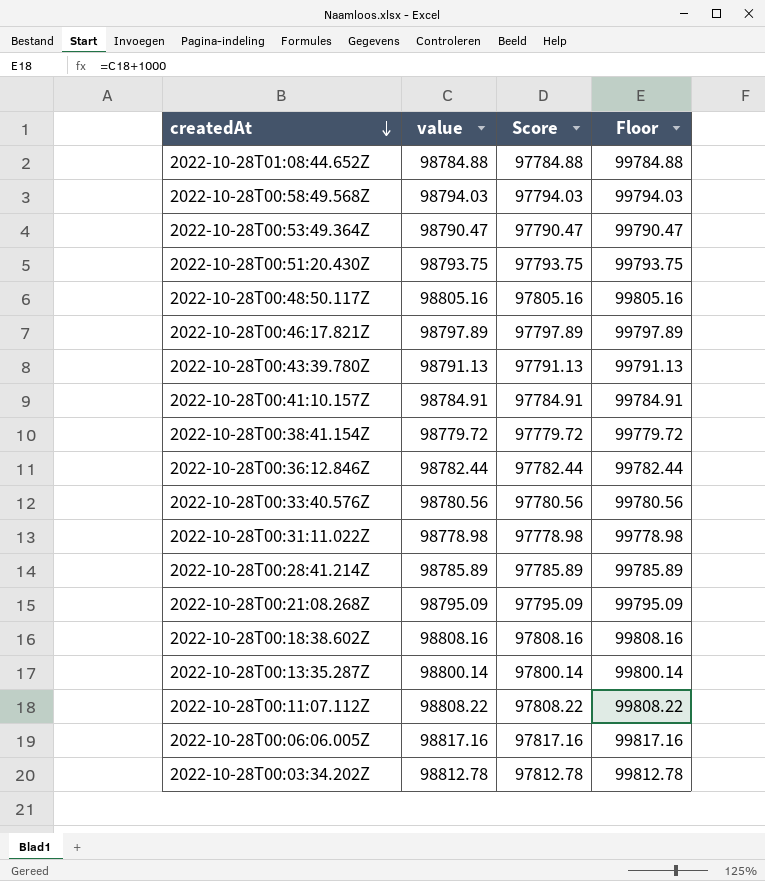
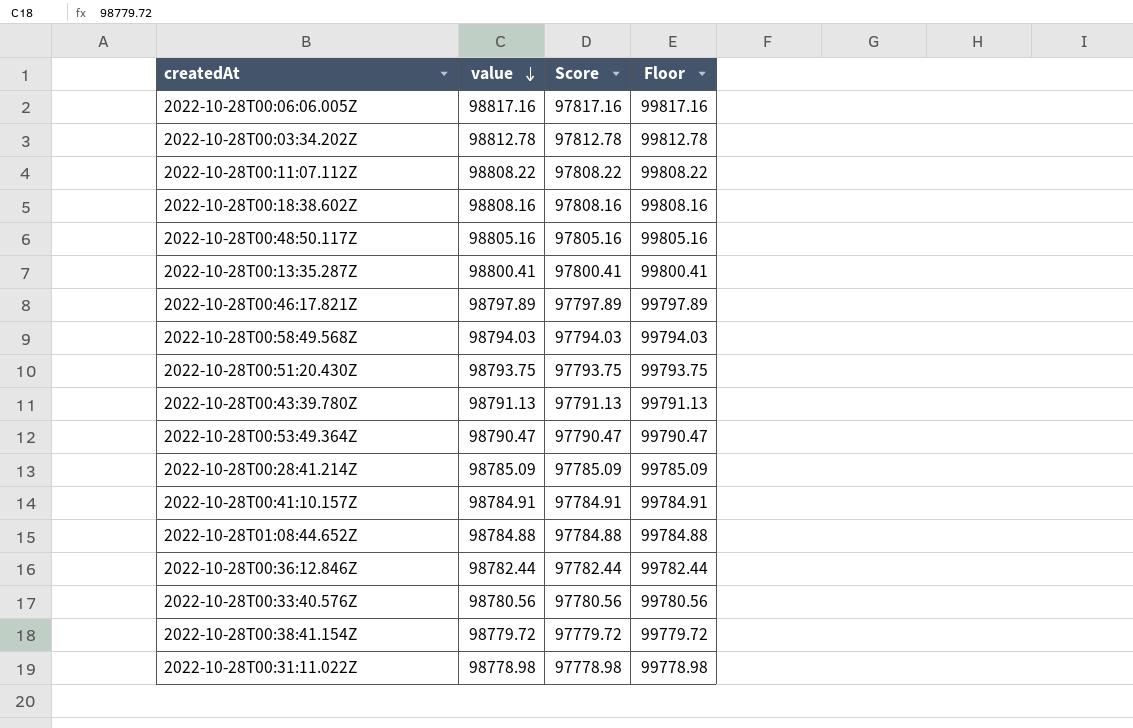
row order: createdAt descending -> value descending
row 2022-10-28T00:21:08.268Z: 98795.09 | 97795.09 | 99795.09 -> none
2022-10-28T00:13:35.287Z | value: 98800.14 -> 98800.41
2022-10-28T00:13:35.287Z | Score: 97800.14 -> 97800.41
2022-10-28T00:13:35.287Z | Floor: 99800.14 -> 99800.41
2022-10-28T00:28:41.214Z | value: 98785.89 -> 98785.09
2022-10-28T00:28:41.214Z | Score: 97785.89 -> 97785.09
2022-10-28T00:28:41.214Z | Floor: 99785.89 -> 99785.09

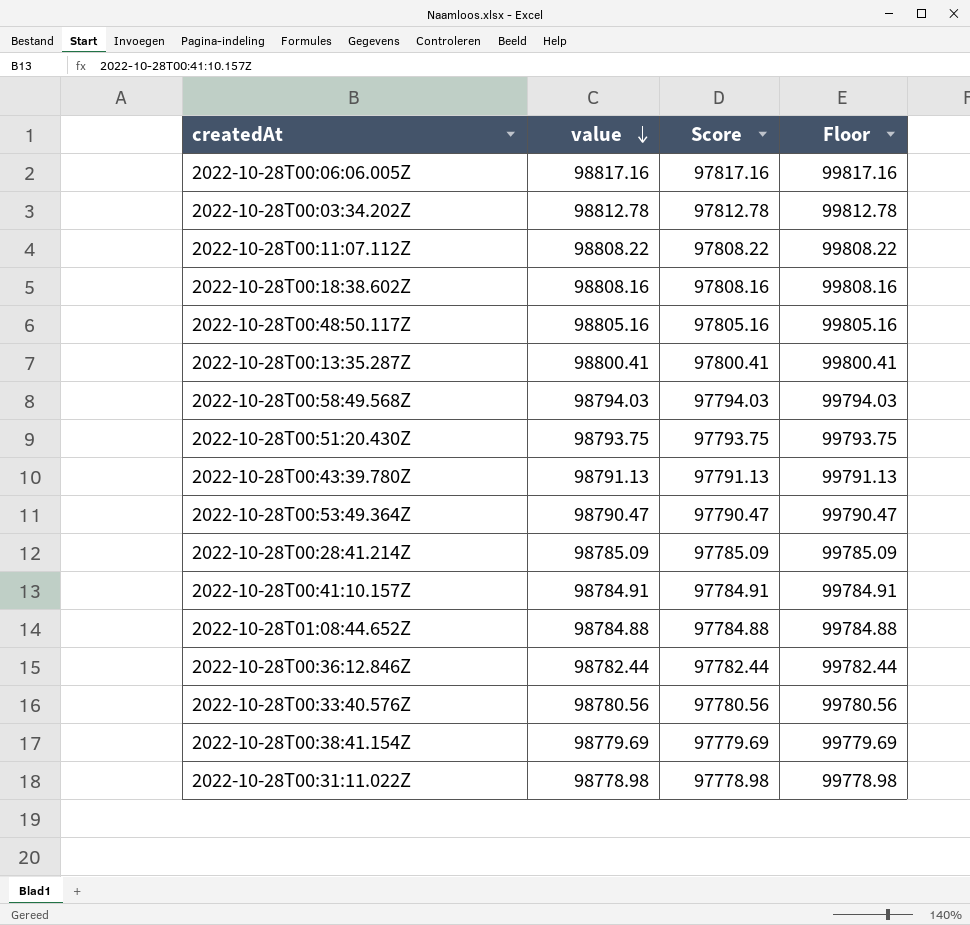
row 2022-10-28T00:46:17.821Z: 98797.89 | 97797.89 | 99797.89 -> none
2022-10-28T00:38:41.154Z | value: 98779.72 -> 98779.69
2022-10-28T00:38:41.154Z | Score: 97779.72 -> 97779.69
2022-10-28T00:38:41.154Z | Floor: 99779.72 -> 99779.69

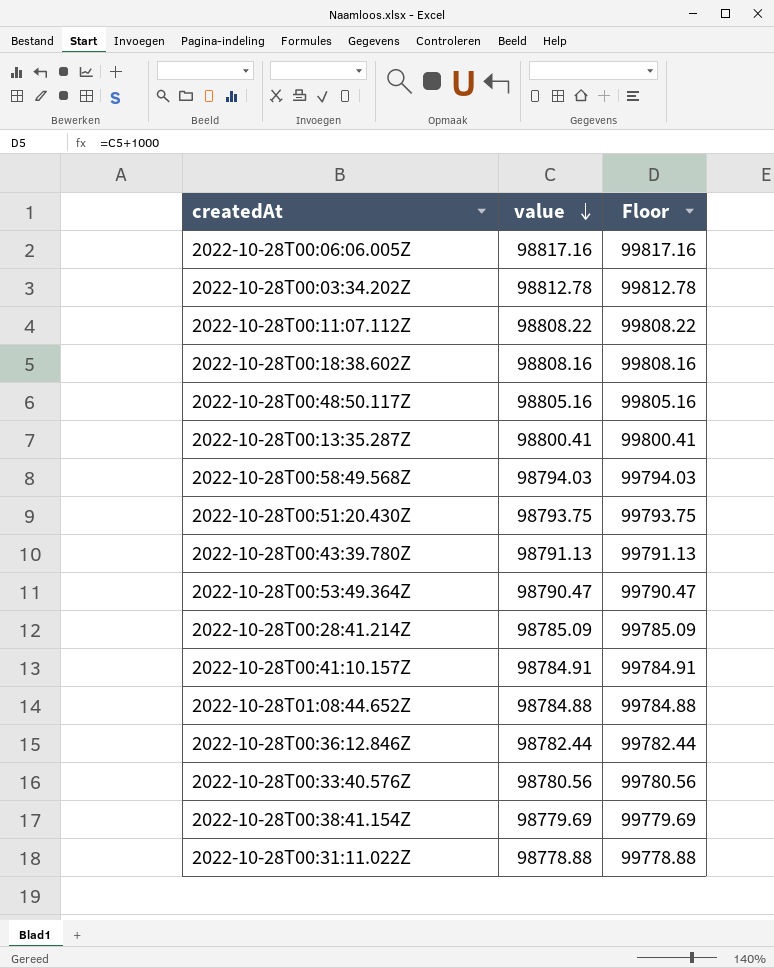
column Score | formula: [value] - 1000 -> none
2022-10-28T00:31:11.022Z | value: 98778.98 -> 98778.88
2022-10-28T00:31:11.022Z | Floor: 99778.98 -> 99778.88

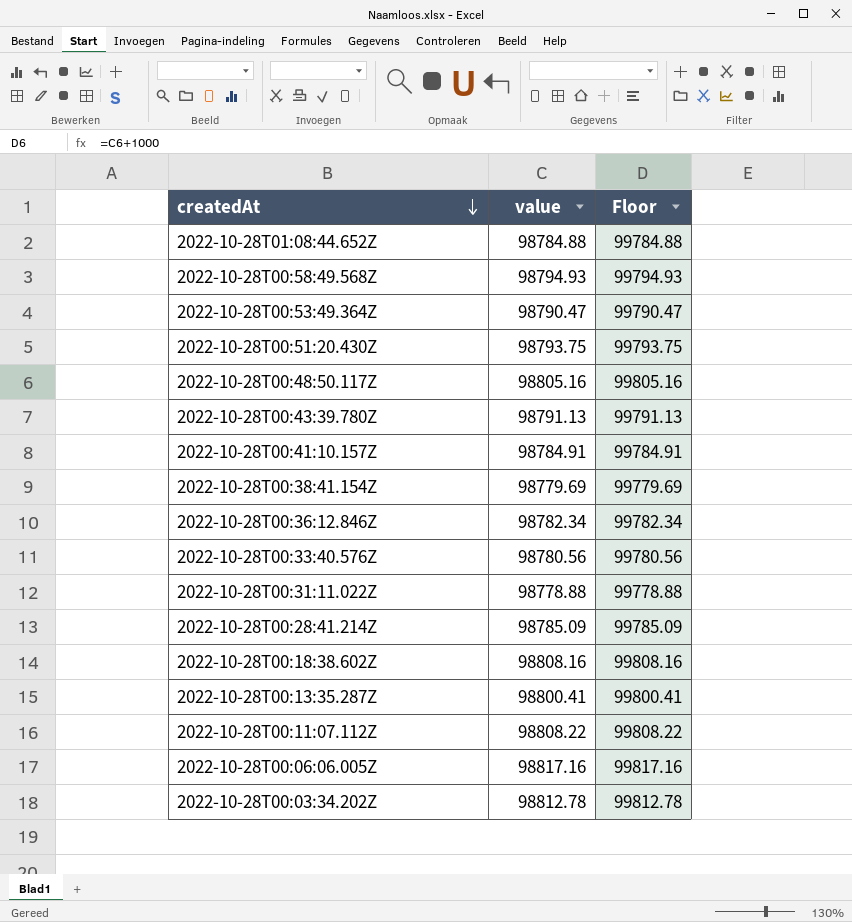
row order: value descending -> createdAt descending
2022-10-28T00:58:49.568Z | value: 98794.03 -> 98794.93
2022-10-28T00:58:49.568Z | Floor: 99794.03 -> 99794.93
2022-10-28T00:36:12.846Z | value: 98782.44 -> 98782.34
2022-10-28T00:36:12.846Z | Floor: 99782.44 -> 99782.34

